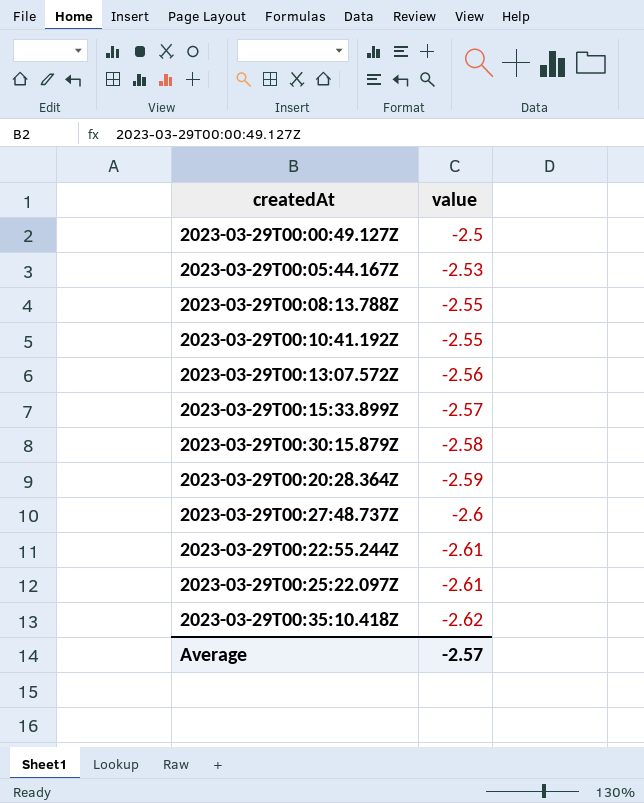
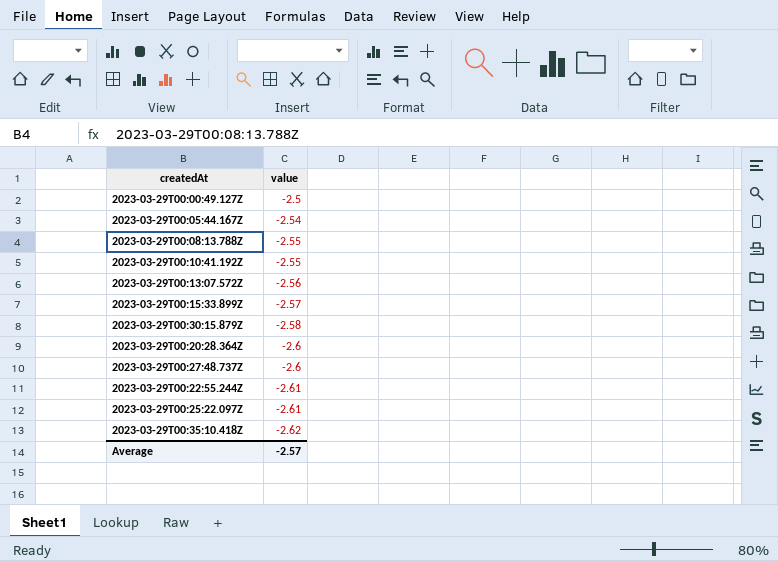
2023-03-29T00:05:44.167Z | value: -2.53 -> -2.54
2023-03-29T00:20:28.364Z | value: -2.59 -> -2.6

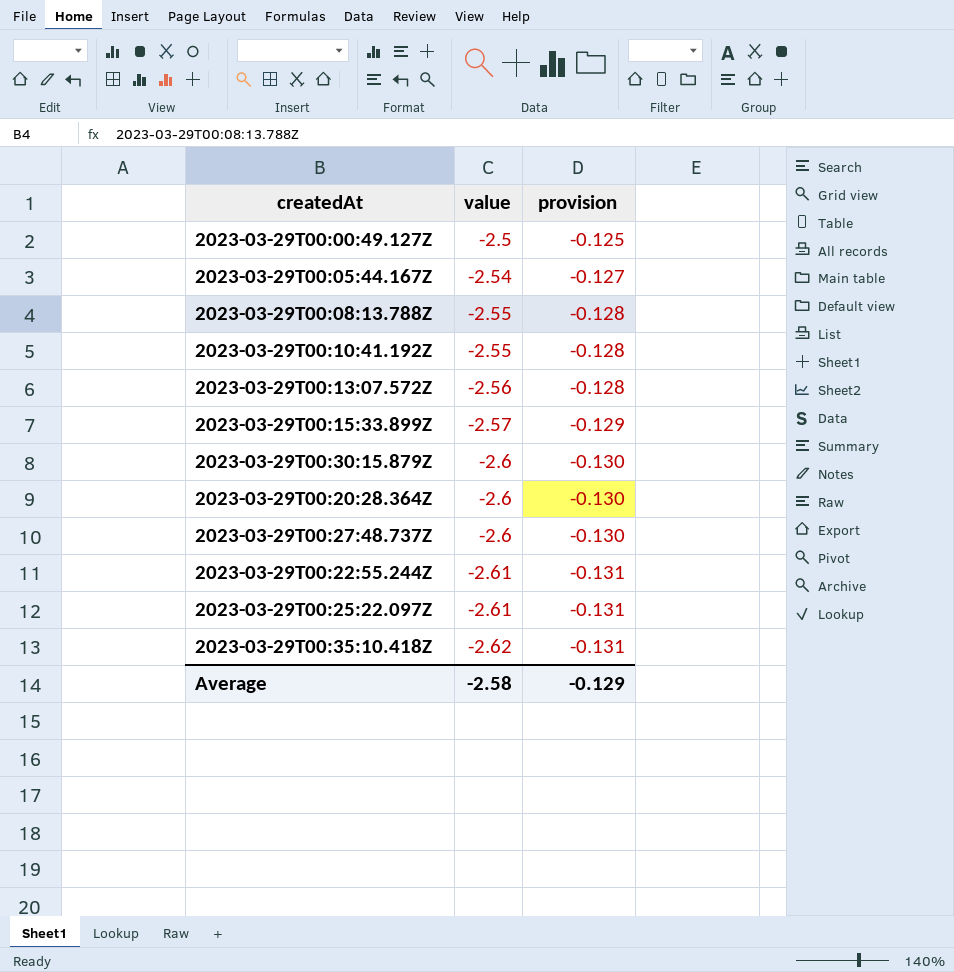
column provision | formula: none -> [value] * 0.05
2023-03-29T00:30:15.879Z | value: -2.58 -> -2.6
Average | value: -2.57 -> -2.58

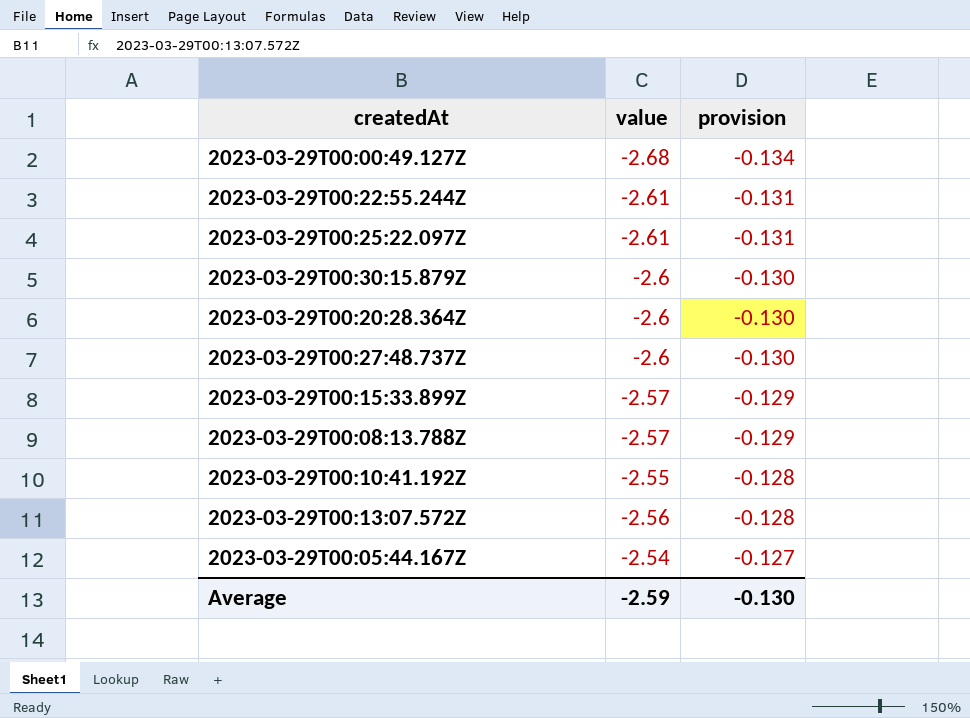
row order: value descending -> provision ascending
row 2023-03-29T00:35:10.418Z: -2.62 | -0.131 -> none
2023-03-29T00:00:49.127Z | value: -2.5 -> -2.68
2023-03-29T00:00:49.127Z | provision: -0.125 -> -0.134
2023-03-29T00:08:13.788Z | value: -2.55 -> -2.57
2023-03-29T00:08:13.788Z | provision: -0.128 -> -0.129
Average | value: -2.58 -> -2.59
Average | provision: -0.129 -> -0.130

